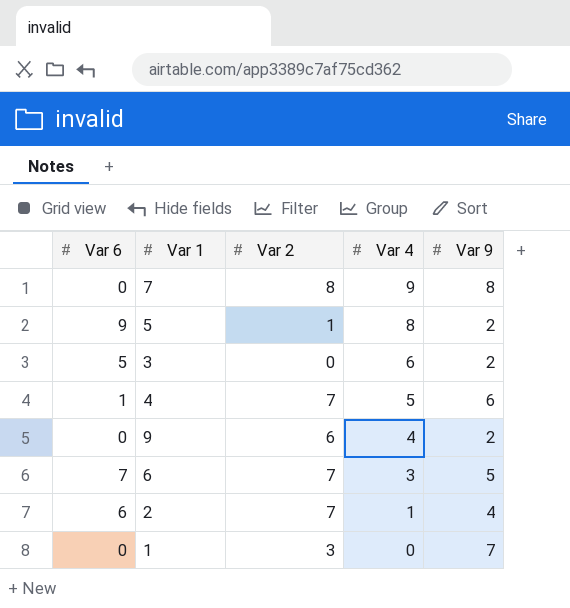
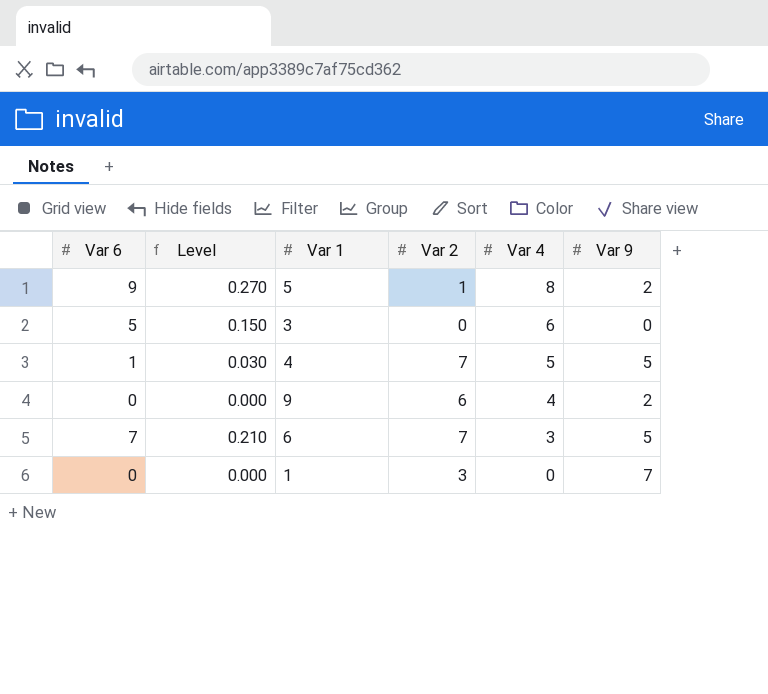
column Level | formula: none -> [Var 6] * 0.03
row 7: 0 | 8 | 9 | 8 -> none
row 2: 6 | 7 | 1 | 4 -> none
3 | Var 9: 2 -> 0
4 | Var 9: 6 -> 5

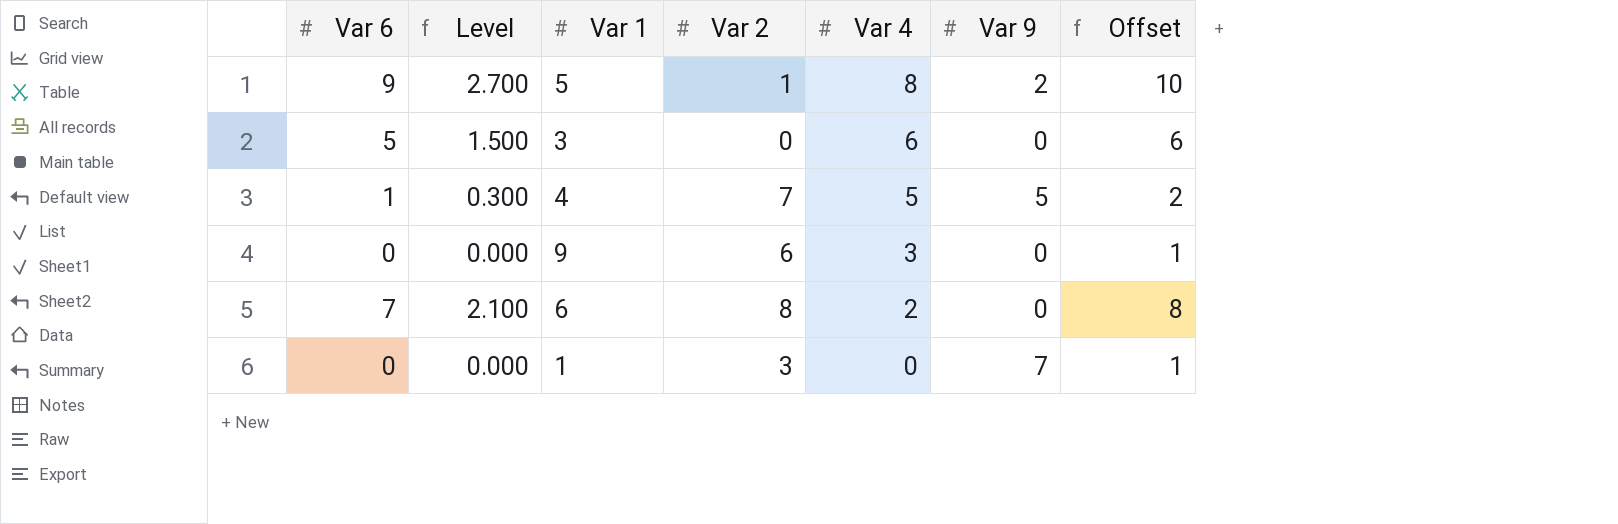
column Level | formula: [Var 6] * 0.03 -> [Var 6] * 0.3
column Offset | formula: none -> [Var 6] + 1
9 | Var 4: 4 -> 3
9 | Var 9: 2 -> 0
6 | Var 2: 7 -> 8
6 | Var 4: 3 -> 2
6 | Var 9: 5 -> 0

